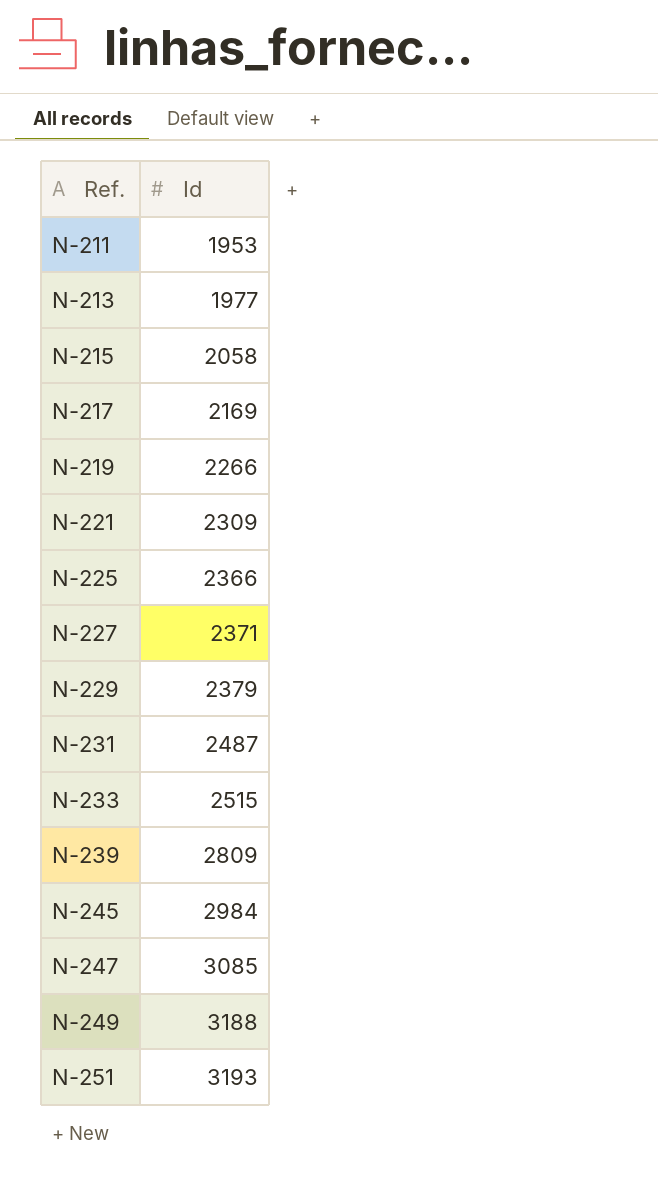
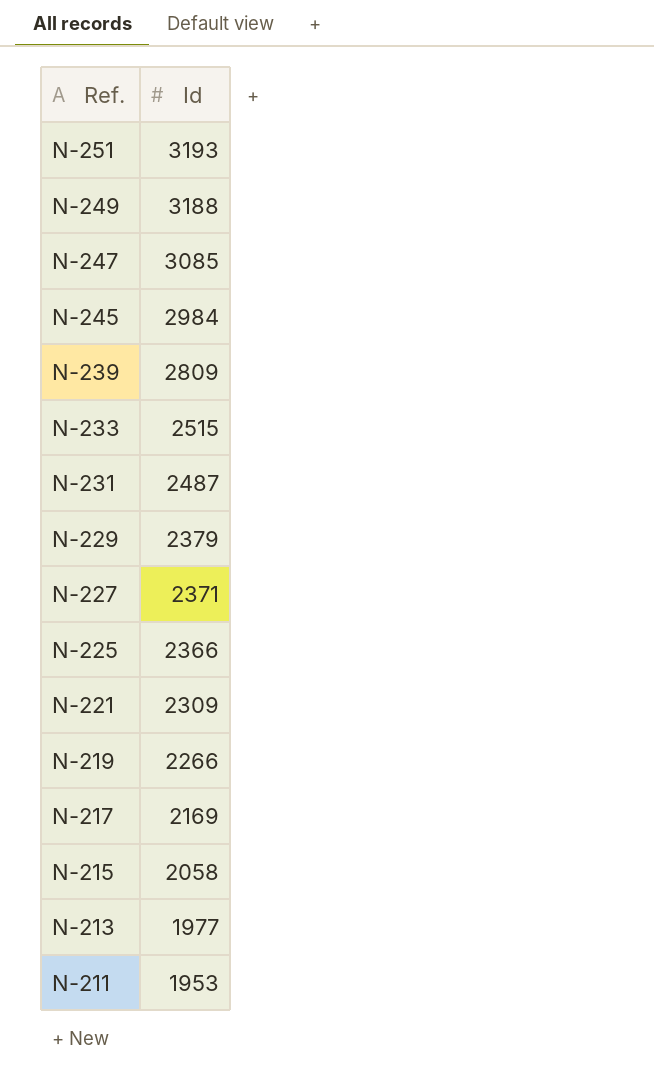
row order: Ref. ascending -> Ref. descending

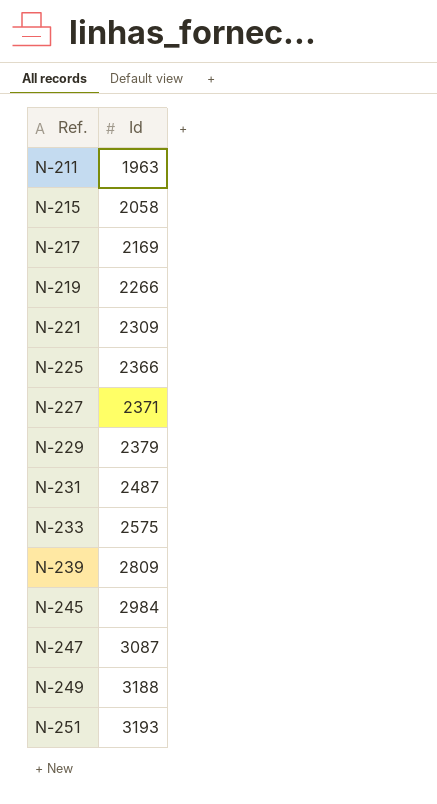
row order: Ref. descending -> Ref. ascending
row N-213: 1977 -> none
N-211 | Id: 1953 -> 1963
N-233 | Id: 2515 -> 2575
N-247 | Id: 3085 -> 3087

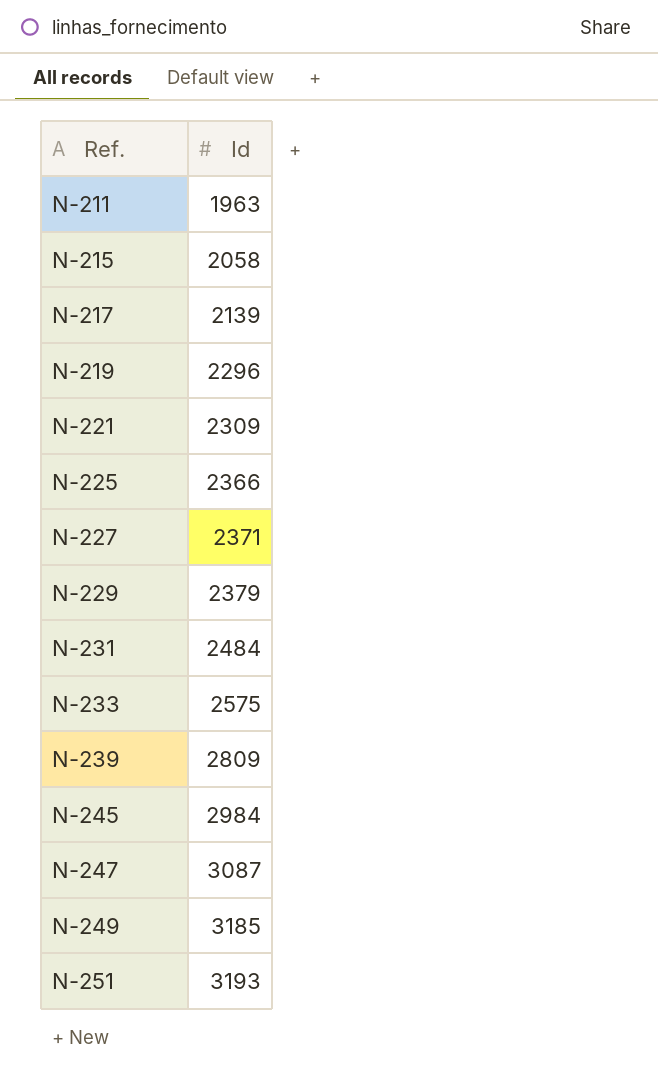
N-217 | Id: 2169 -> 2139
N-219 | Id: 2266 -> 2296
N-231 | Id: 2487 -> 2484
N-249 | Id: 3188 -> 3185

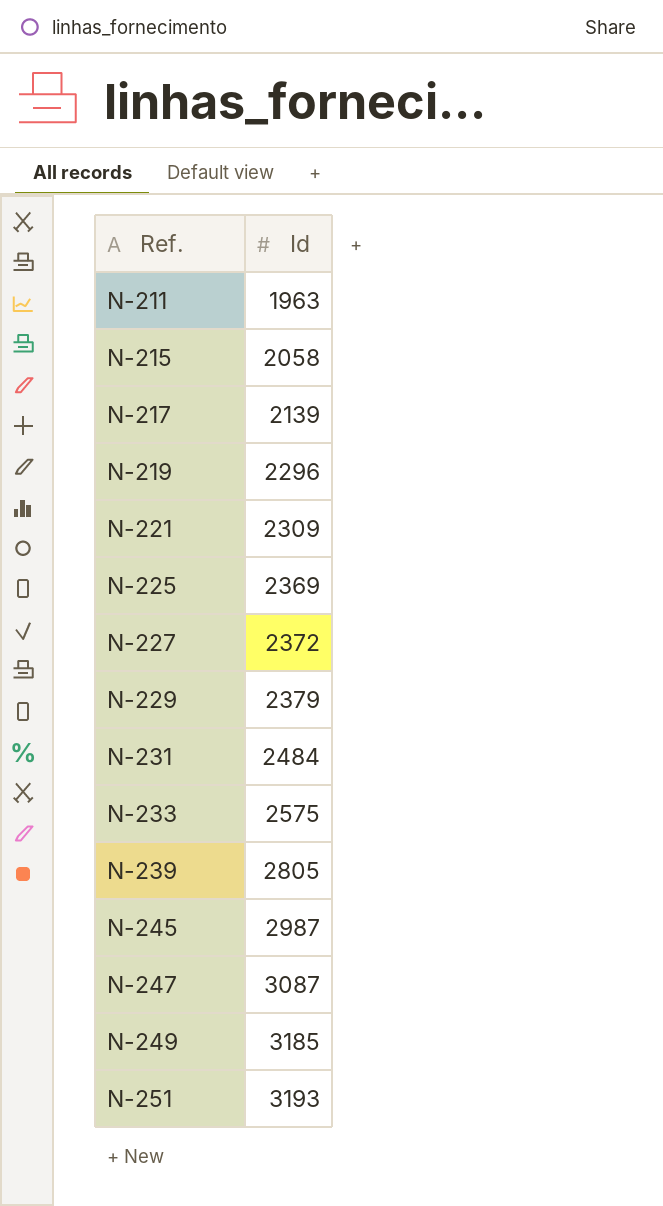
N-225 | Id: 2366 -> 2369
N-227 | Id: 2371 -> 2372
N-239 | Id: 2809 -> 2805
N-245 | Id: 2984 -> 2987

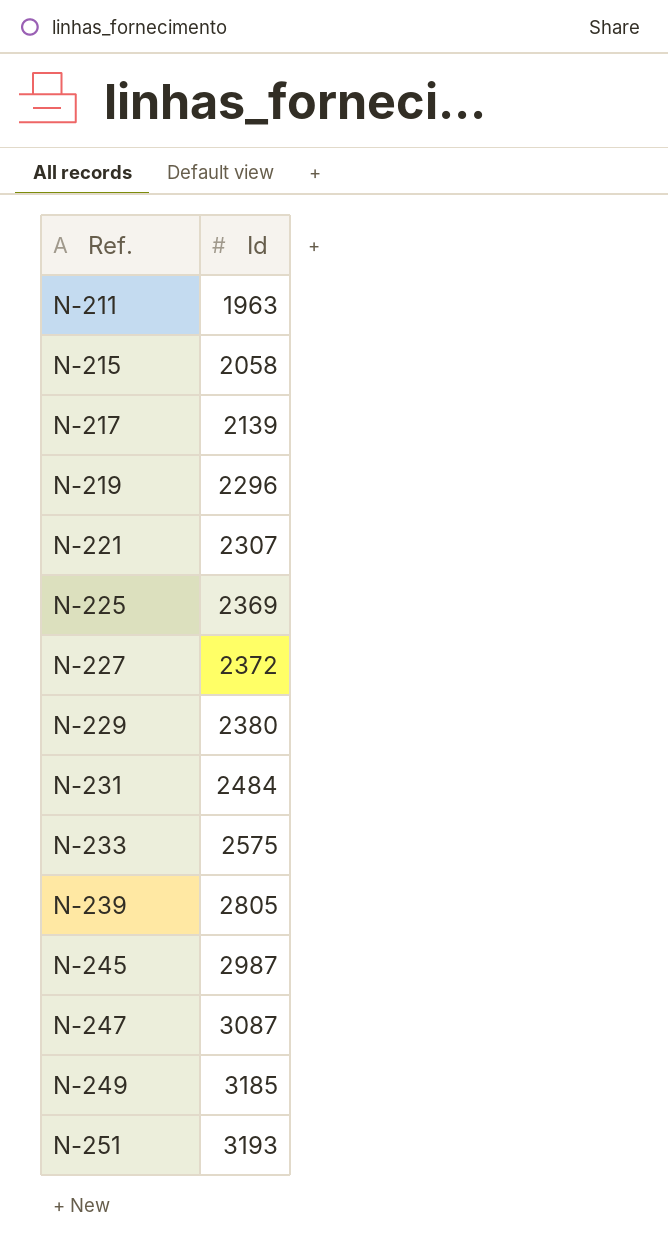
N-221 | Id: 2309 -> 2307
N-229 | Id: 2379 -> 2380

